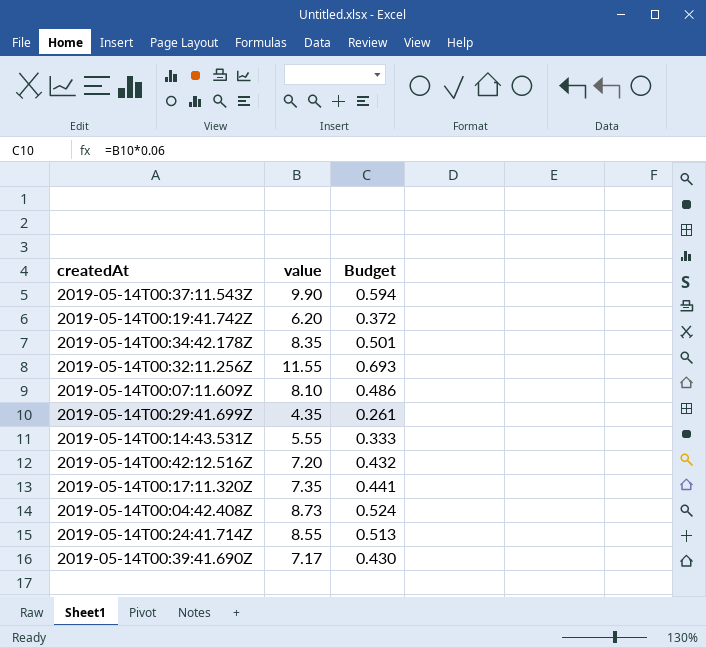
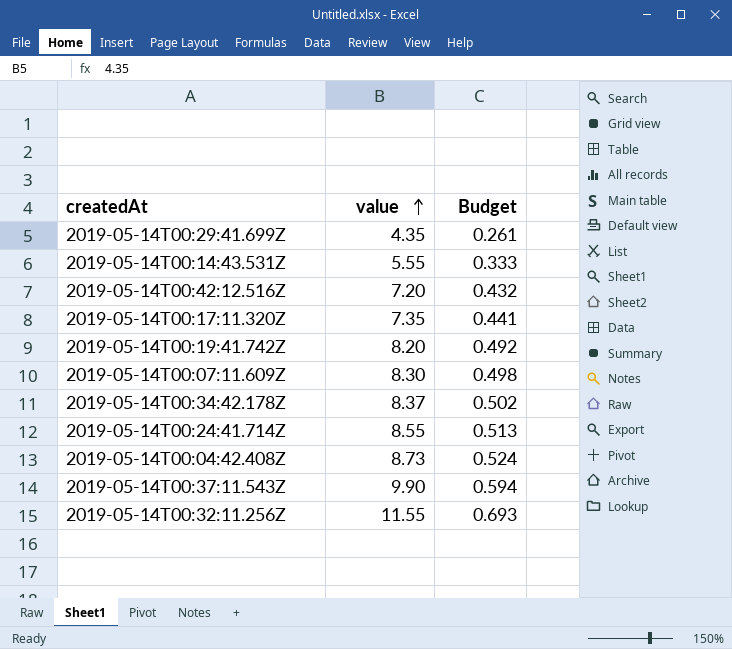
row order: none -> value ascending
row 2019-05-14T00:39:41.690Z: 7.17 | 0.430 -> none
2019-05-14T00:19:41.742Z | value: 6.20 -> 8.20
2019-05-14T00:19:41.742Z | Budget: 0.372 -> 0.492
2019-05-14T00:07:11.609Z | value: 8.10 -> 8.30
2019-05-14T00:07:11.609Z | Budget: 0.486 -> 0.498
2019-05-14T00:34:42.178Z | value: 8.35 -> 8.37
2019-05-14T00:34:42.178Z | Budget: 0.501 -> 0.502

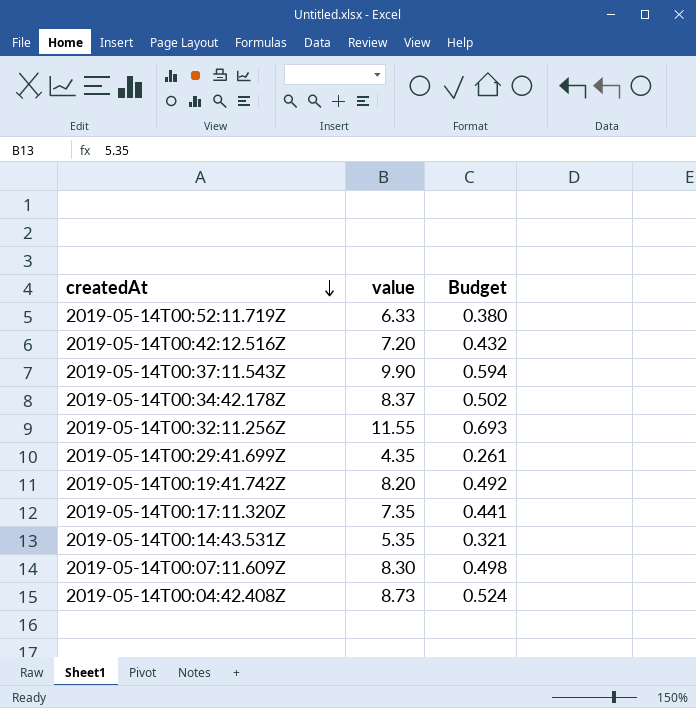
row order: value ascending -> createdAt descending
row 2019-05-14T00:24:41.714Z: 8.55 | 0.513 -> none
row 2019-05-14T00:52:11.719Z: none -> 6.33 | 0.380
2019-05-14T00:14:43.531Z | value: 5.55 -> 5.35
2019-05-14T00:14:43.531Z | Budget: 0.333 -> 0.321

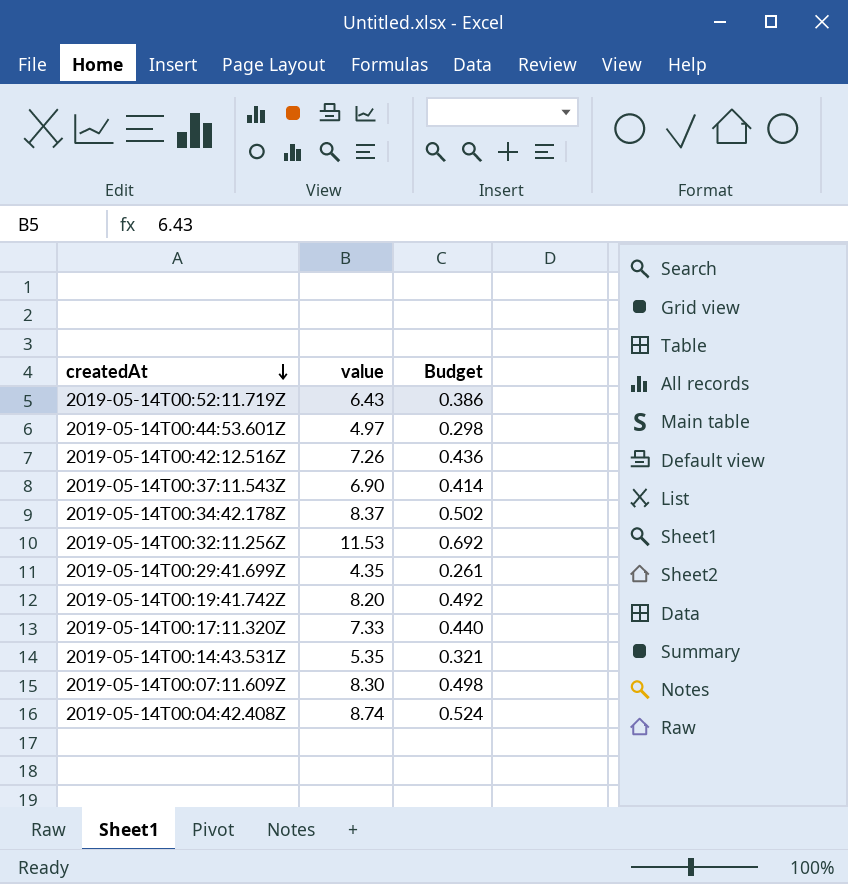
2019-05-14T00:52:11.719Z | value: 6.33 -> 6.43
2019-05-14T00:52:11.719Z | Budget: 0.380 -> 0.386
row 2019-05-14T00:44:53.601Z: none -> 4.97 | 0.298
2019-05-14T00:42:12.516Z | value: 7.20 -> 7.26
2019-05-14T00:42:12.516Z | Budget: 0.432 -> 0.436
2019-05-14T00:37:11.543Z | value: 9.90 -> 6.90
2019-05-14T00:37:11.543Z | Budget: 0.594 -> 0.414
2019-05-14T00:32:11.256Z | value: 11.55 -> 11.53
2019-05-14T00:32:11.256Z | Budget: 0.693 -> 0.692
2019-05-14T00:17:11.320Z | value: 7.35 -> 7.33
2019-05-14T00:17:11.320Z | Budget: 0.441 -> 0.440
2019-05-14T00:04:42.408Z | value: 8.73 -> 8.74

